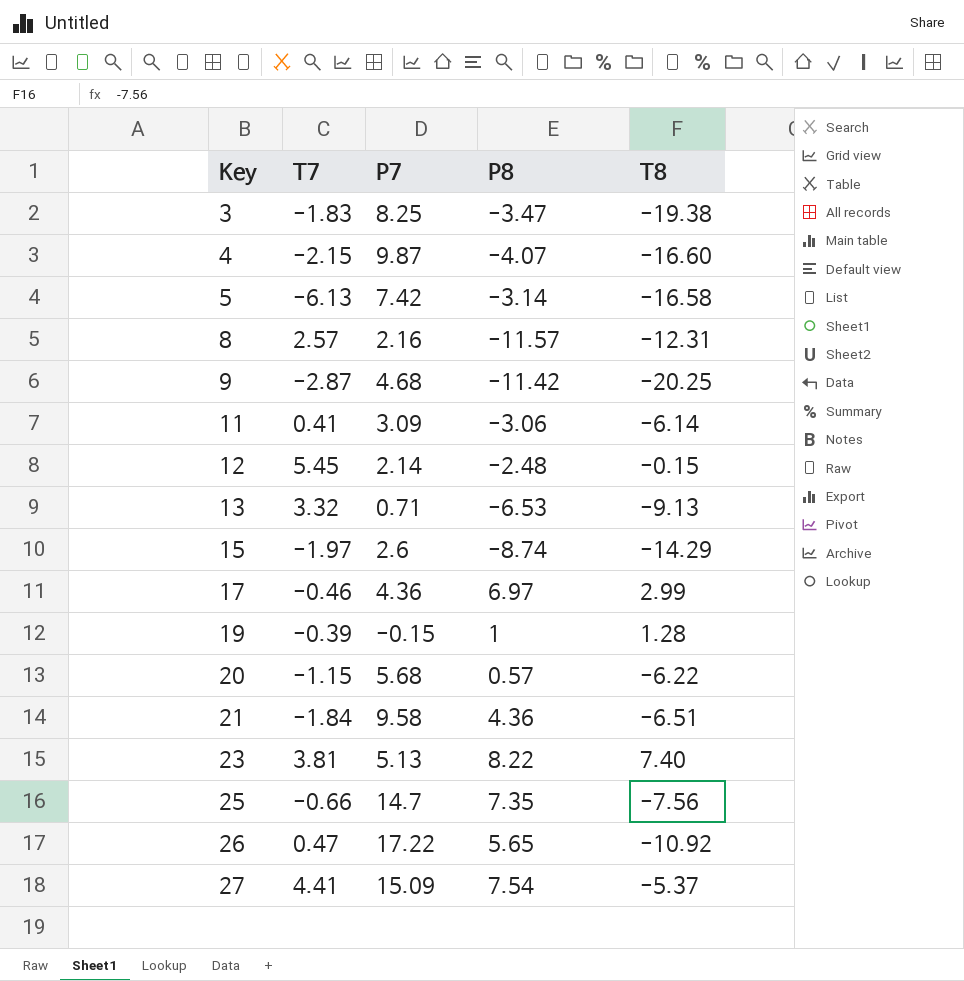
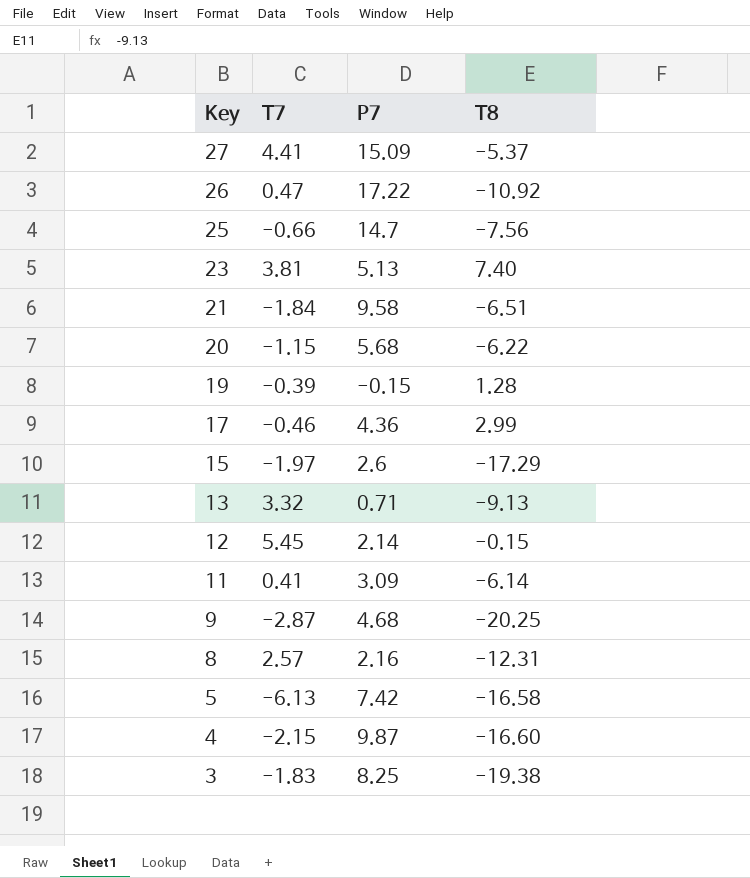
row order: Key ascending -> Key descending
column P8 | position: 4 -> none
15 | T8: -14.29 -> -17.29

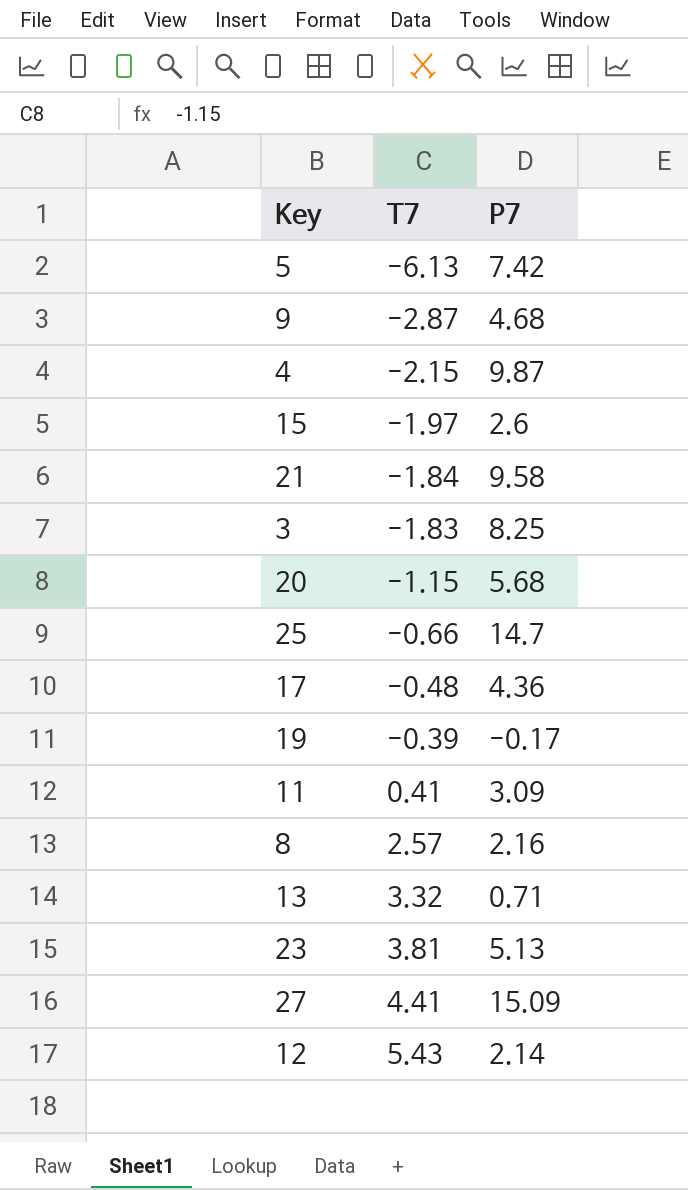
row order: Key descending -> T7 ascending
column T8 | position: 4 -> none
row 26: 0.47 | 17.22 | -10.92 -> none
17 | T7: -0.46 -> -0.48
19 | P7: -0.15 -> -0.17
12 | T7: 5.45 -> 5.43

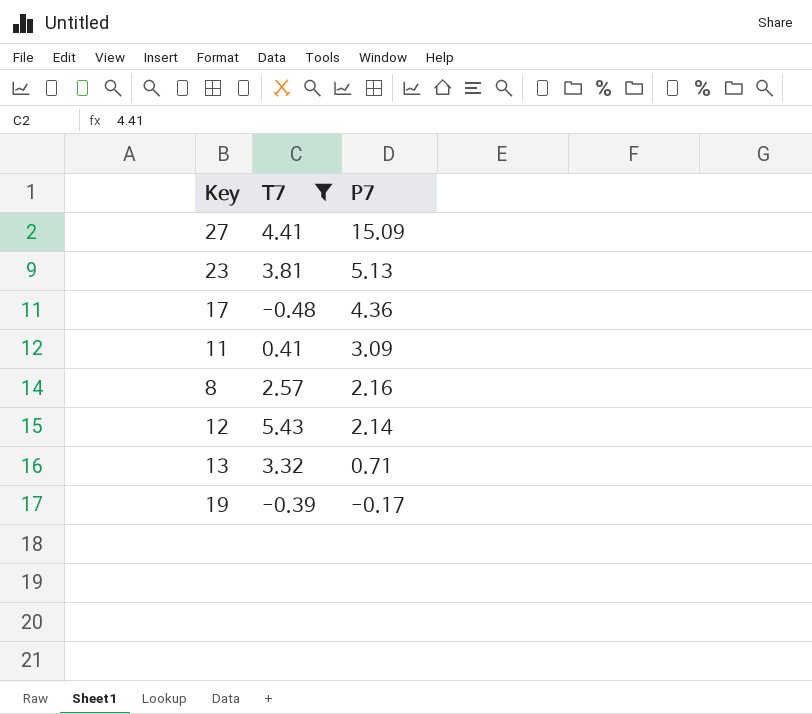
filter: none -> T7 >= -0.48
row order: T7 ascending -> P7 descending

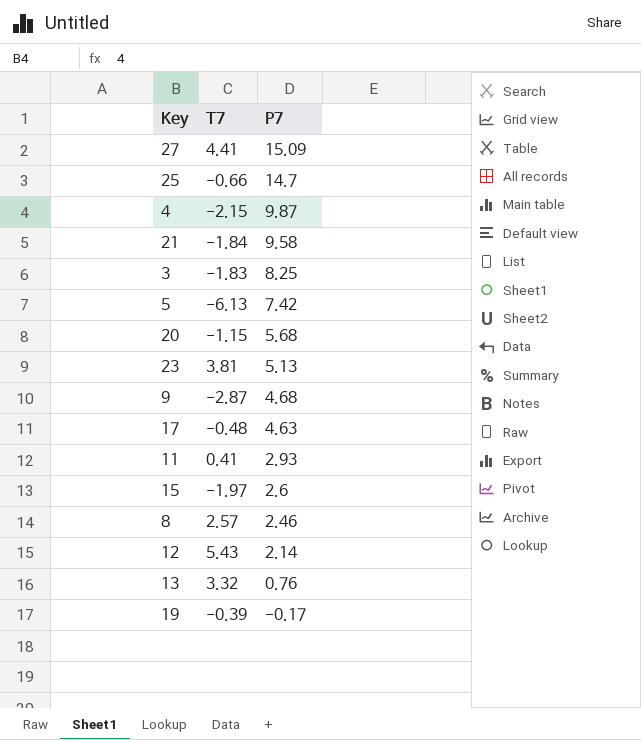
filter: T7 >= -0.48 -> none
17 | P7: 4.36 -> 4.63
11 | P7: 3.09 -> 2.93
8 | P7: 2.16 -> 2.46
13 | P7: 0.71 -> 0.76

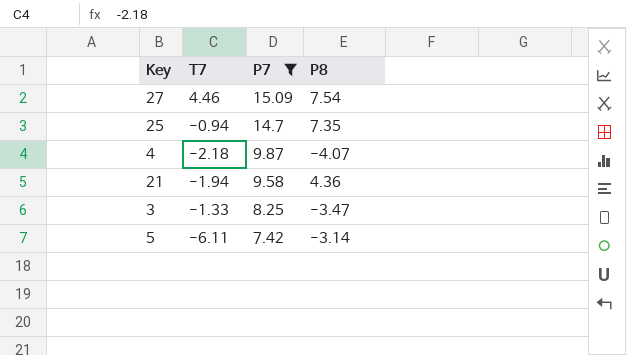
filter: none -> P7 >= 7.42
column P8 | position: none -> 4
27 | T7: 4.41 -> 4.46
25 | T7: -0.66 -> -0.94
4 | T7: -2.15 -> -2.18
21 | T7: -1.84 -> -1.94
3 | T7: -1.83 -> -1.33
5 | T7: -6.13 -> -6.11

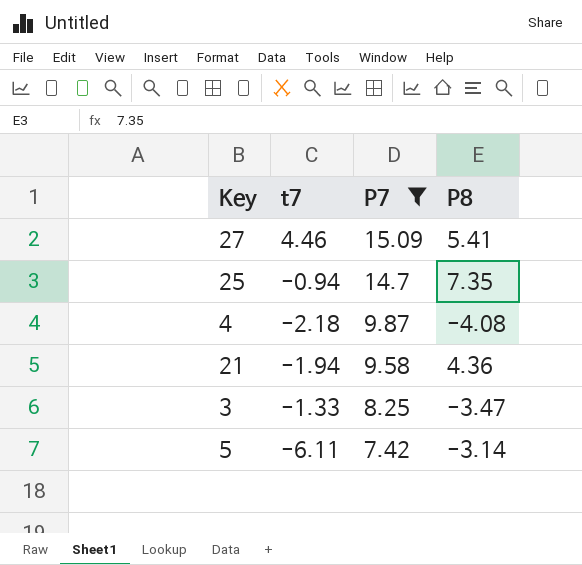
column name: T7 -> t7
27 | P8: 7.54 -> 5.41
4 | P8: -4.07 -> -4.08

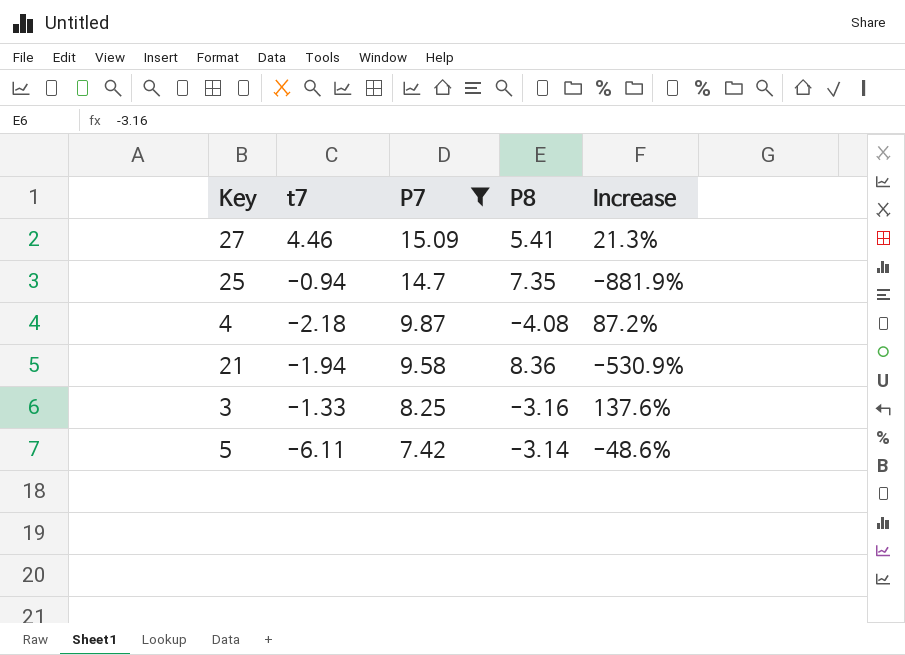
column Increase | formula: none -> ([P8] - [t7]) / [t7]
21 | P8: 4.36 -> 8.36
3 | P8: -3.47 -> -3.16

